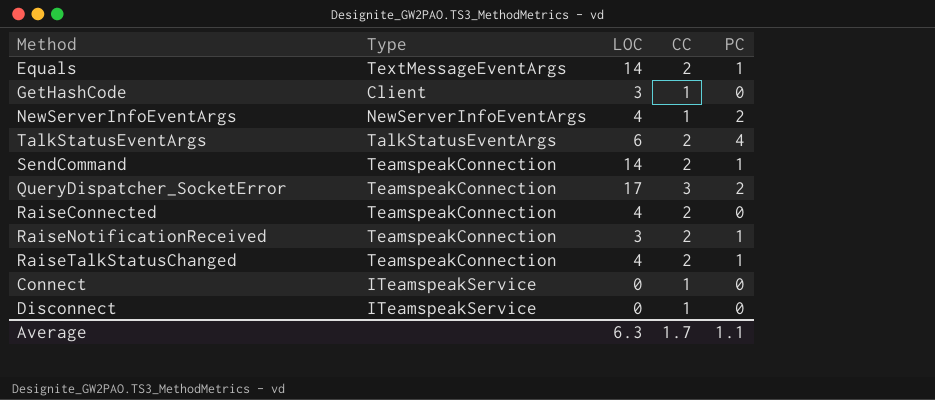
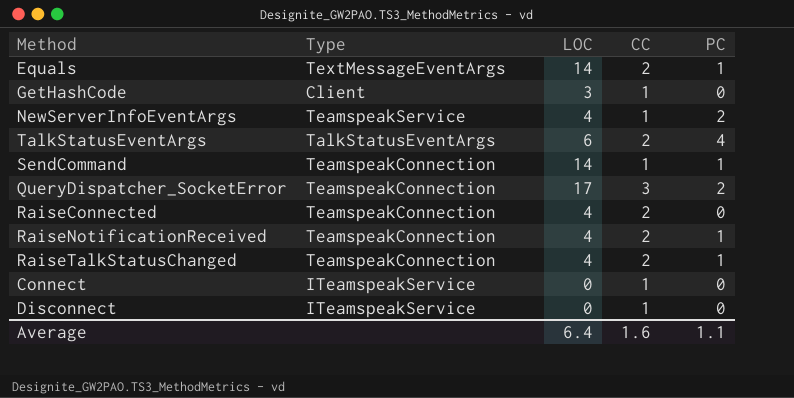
NewServerInfoEventArgs | Type: NewServerInfoEventArgs -> TeamspeakService
SendCommand | CC: 2 -> 1
RaiseNotificationReceived | LOC: 3 -> 4
Average | LOC: 6.3 -> 6.4
Average | CC: 1.7 -> 1.6

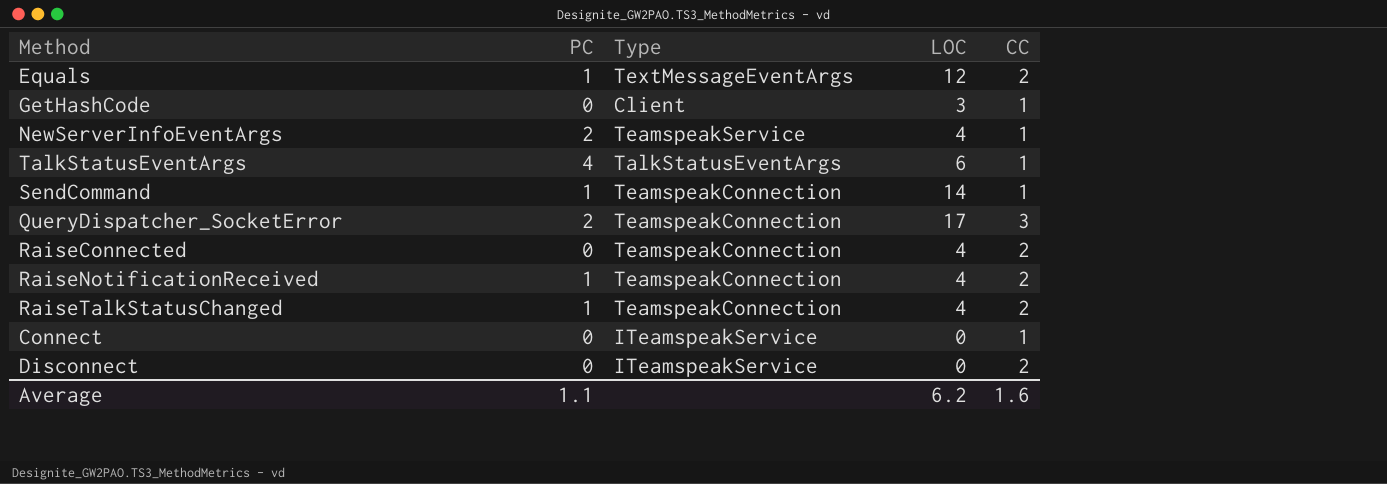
column PC | position: 5 -> 2
Equals | LOC: 14 -> 12
TalkStatusEventArgs | CC: 2 -> 1
Disconnect | CC: 1 -> 2
Average | LOC: 6.4 -> 6.2

